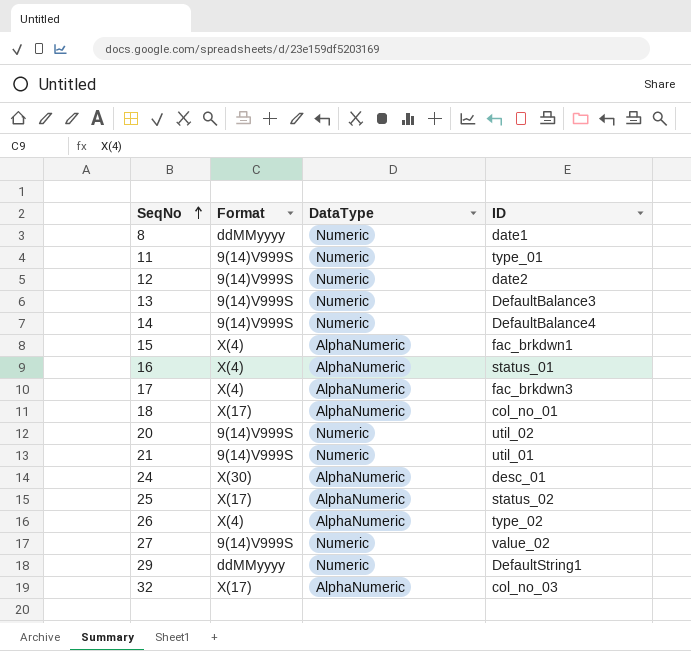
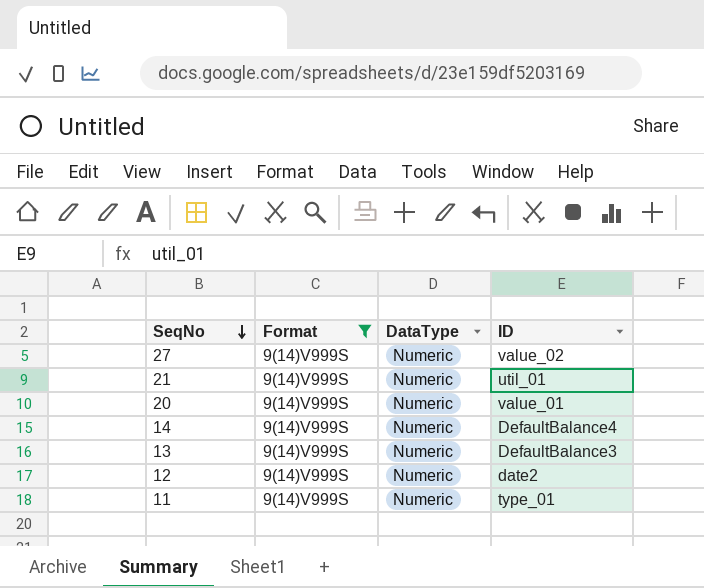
filter: none -> Format = 9(14)V999S
row order: SeqNo ascending -> SeqNo descending
20 | ID: util_02 -> value_01

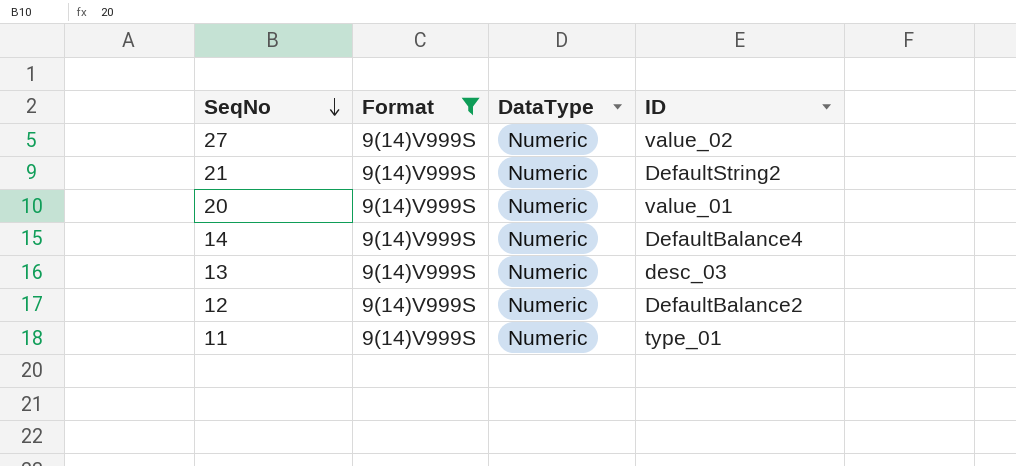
21 | ID: util_01 -> DefaultString2
13 | ID: DefaultBalance3 -> desc_03
12 | ID: date2 -> DefaultBalance2

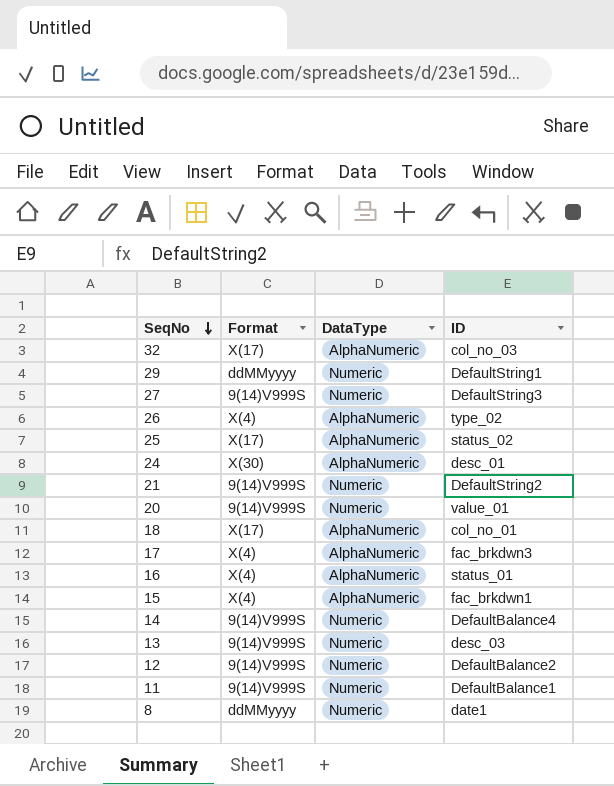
filter: Format = 9(14)V999S -> none
27 | ID: value_02 -> DefaultString3
11 | ID: type_01 -> DefaultBalance1

